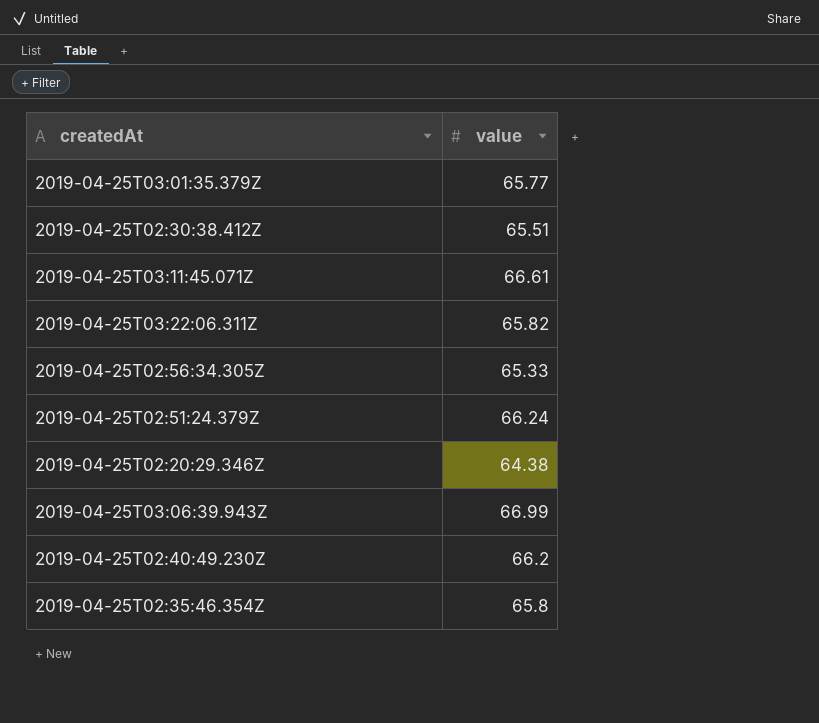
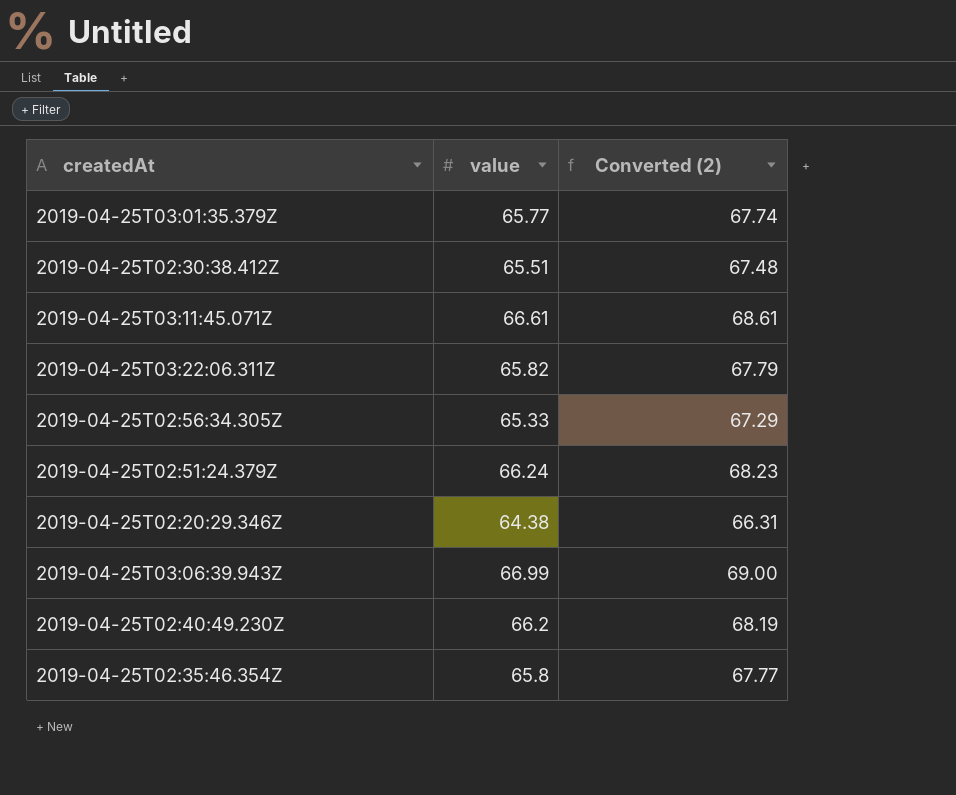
column Converted (2) | formula: none -> [value] * 1.03

